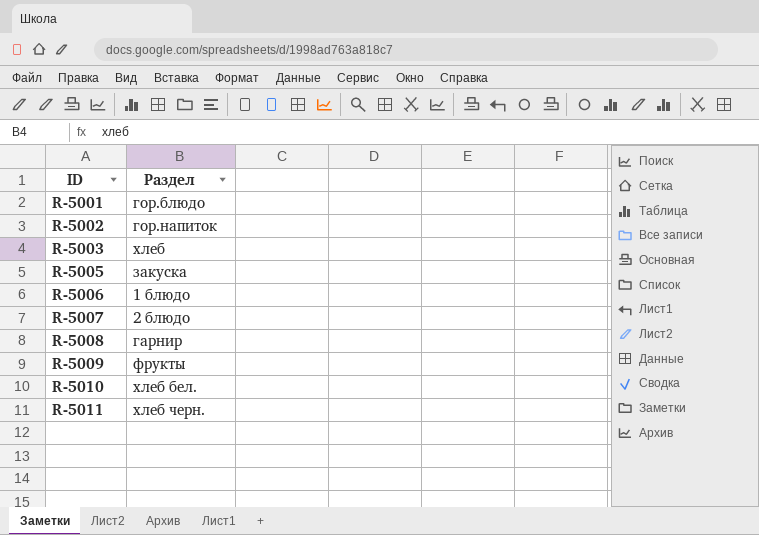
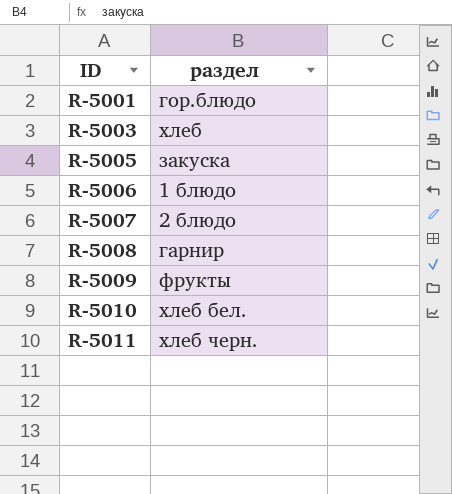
column name: Раздел -> раздел
row R-5002: гор.напиток -> none

